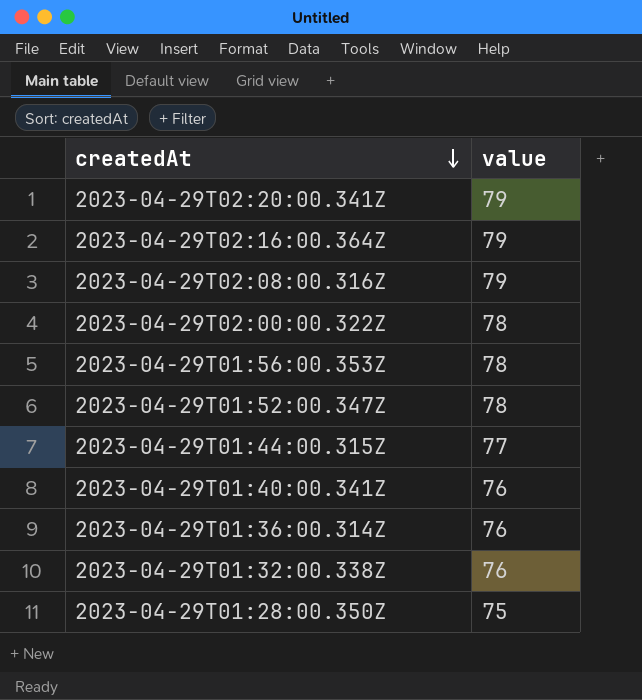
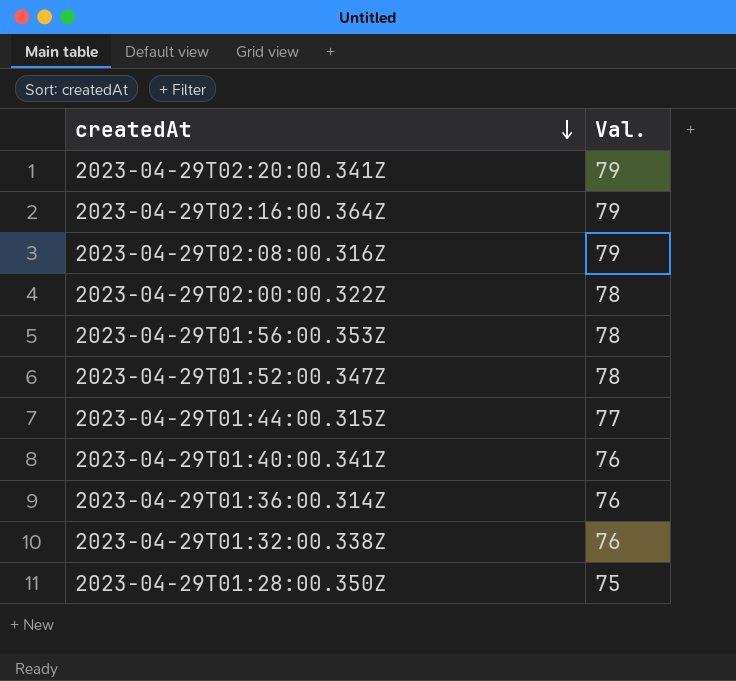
column name: value -> Val.

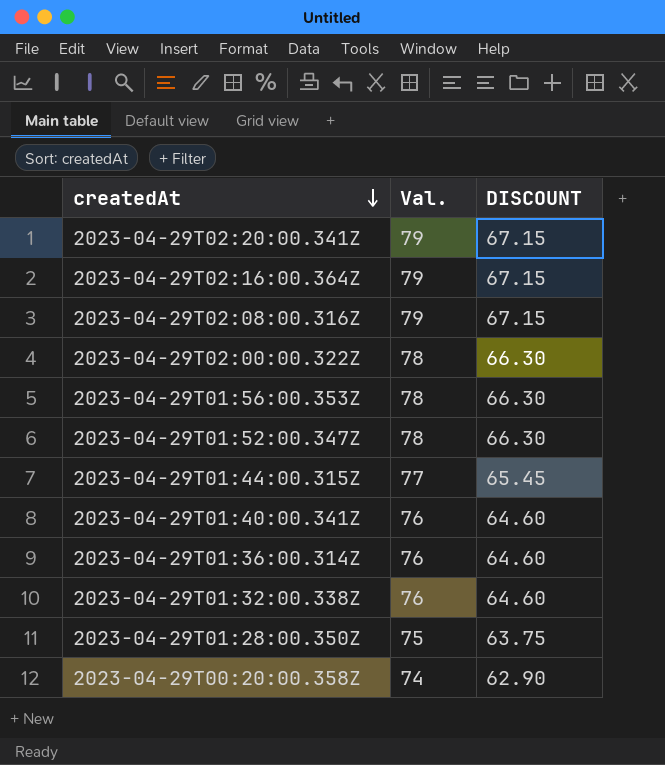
column DISCOUNT | formula: none -> [Val.] * 0.85
row 2023-04-29T00:20:00.358Z: none -> 74 | 62.90

